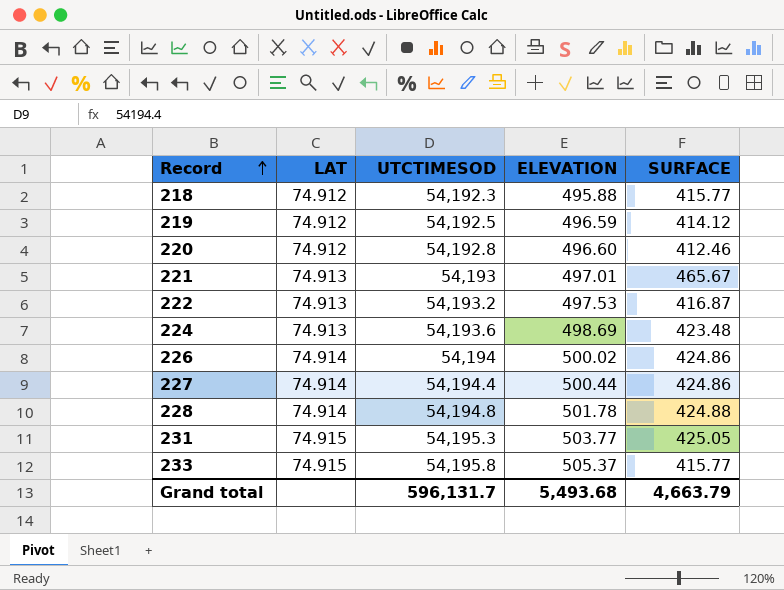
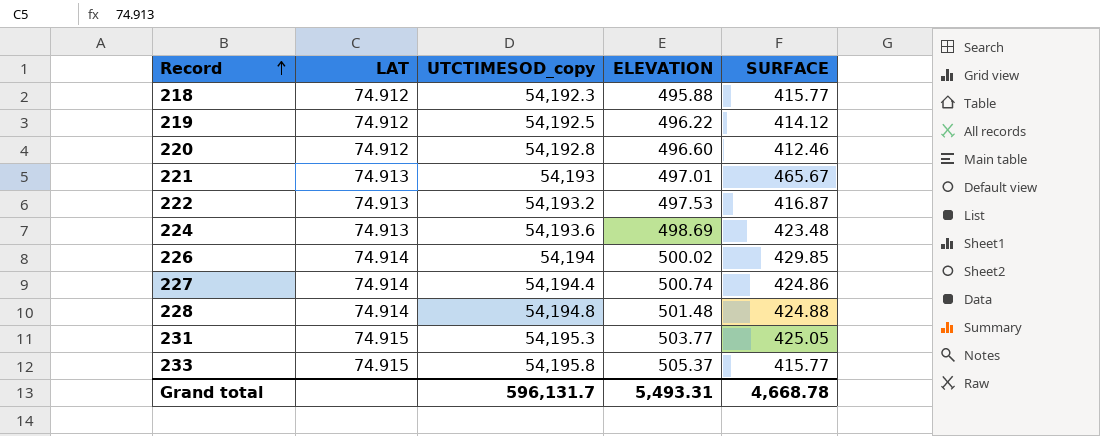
column name: UTCTIMESOD -> UTCTIMESOD_copy
219 | ELEVATION: 496.59 -> 496.22
226 | SURFACE: 424.86 -> 429.85
227 | ELEVATION: 500.44 -> 500.74
228 | ELEVATION: 501.78 -> 501.48
Grand total | ELEVATION: 5,493.68 -> 5,493.31
Grand total | SURFACE: 4,663.79 -> 4,668.78

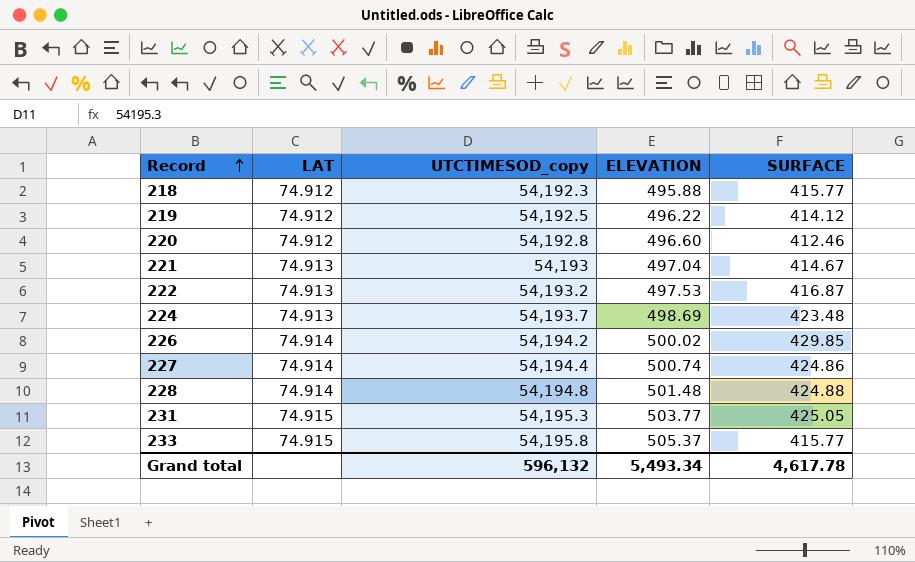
221 | ELEVATION: 497.01 -> 497.04
221 | SURFACE: 465.67 -> 414.67
224 | UTCTIMESOD_copy: 54,193.6 -> 54,193.7
226 | UTCTIMESOD_copy: 54,194 -> 54,194.2
Grand total | UTCTIMESOD_copy: 596,131.7 -> 596,132
Grand total | ELEVATION: 5,493.31 -> 5,493.34
Grand total | SURFACE: 4,668.78 -> 4,617.78

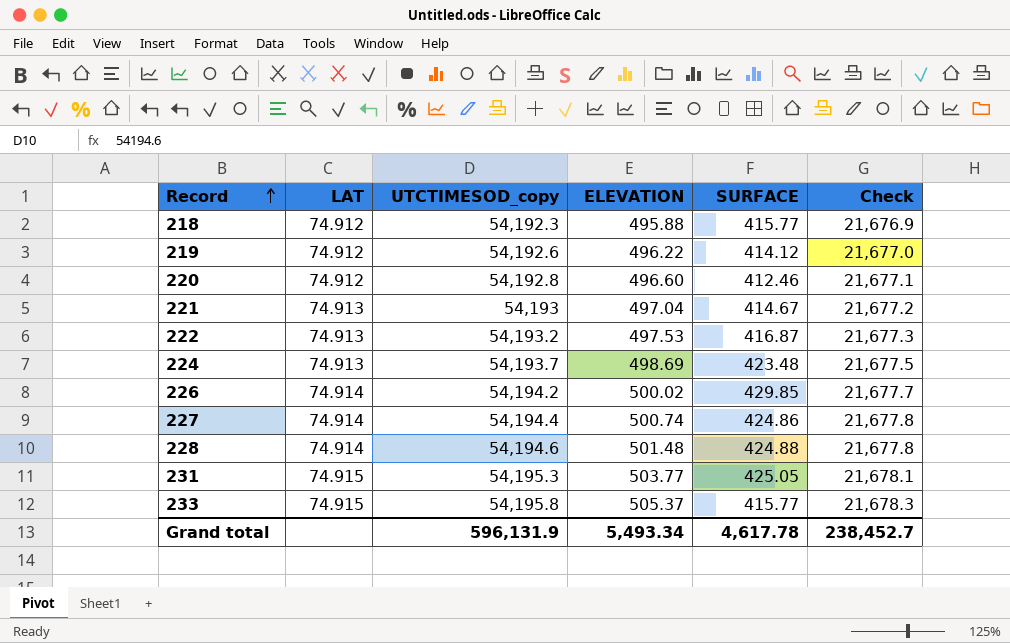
column Check | formula: none -> [UTCTIMESOD_copy] * 0.4
219 | UTCTIMESOD_copy: 54,192.5 -> 54,192.6
228 | UTCTIMESOD_copy: 54,194.8 -> 54,194.6
Grand total | UTCTIMESOD_copy: 596,132 -> 596,131.9

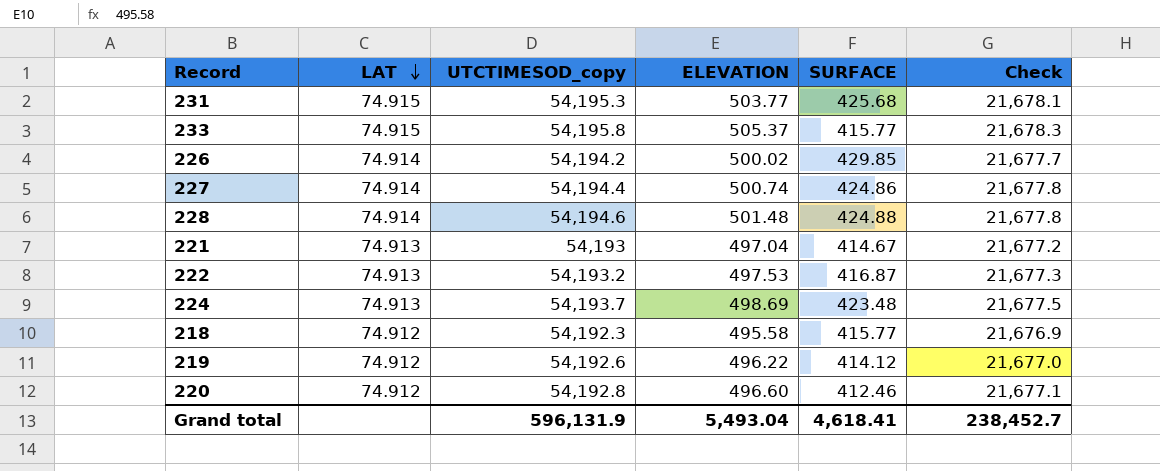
row order: Record ascending -> LAT descending
231 | SURFACE: 425.05 -> 425.68
218 | ELEVATION: 495.88 -> 495.58
Grand total | ELEVATION: 5,493.34 -> 5,493.04
Grand total | SURFACE: 4,617.78 -> 4,618.41

